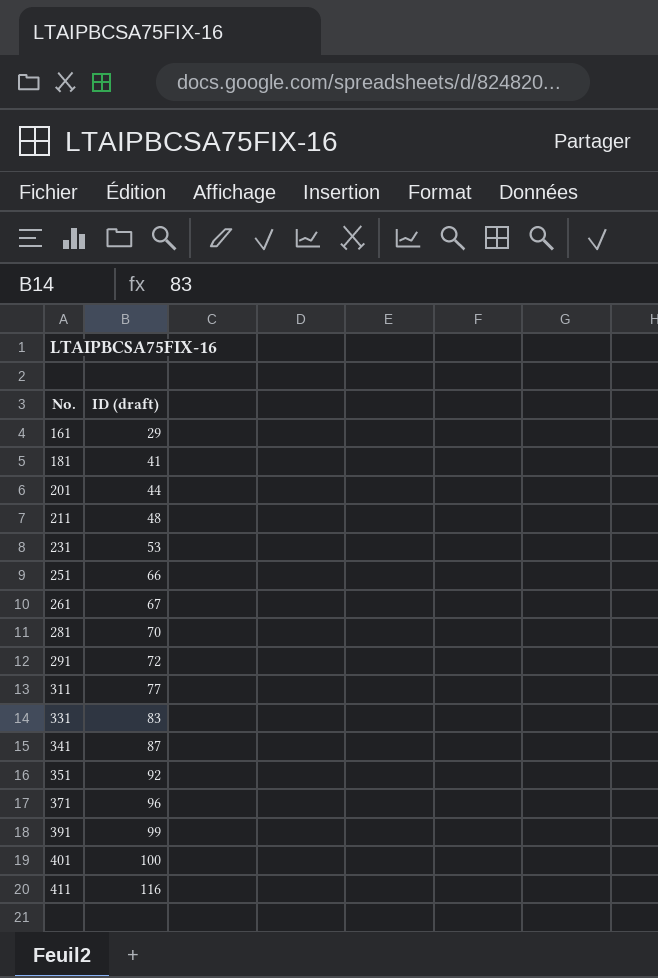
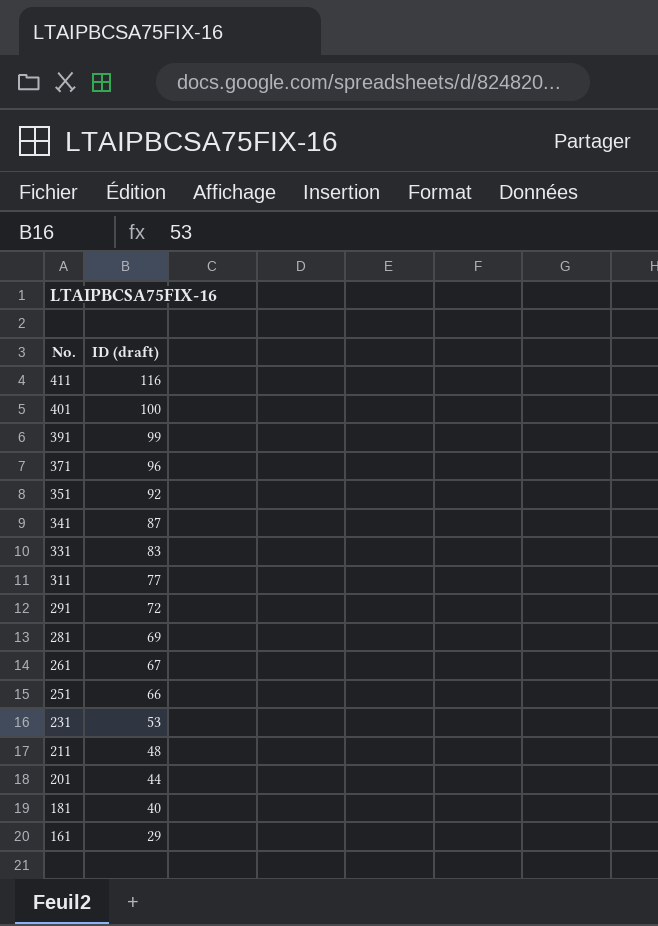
row order: No. ascending -> No. descending
281 | ID (draft): 70 -> 69
181 | ID (draft): 41 -> 40

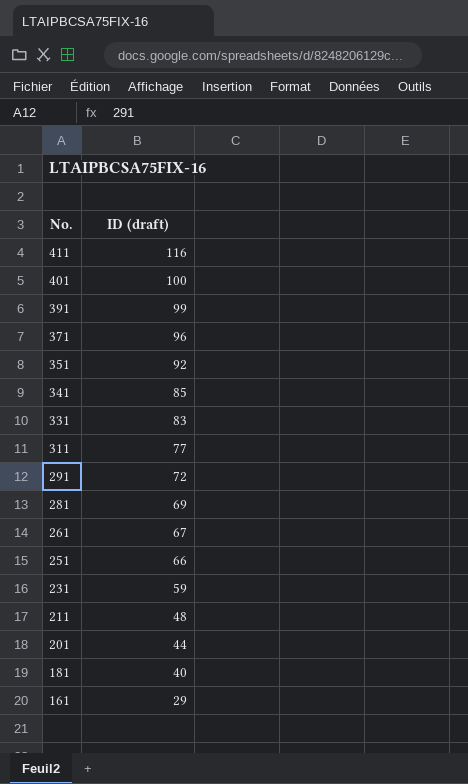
341 | ID (draft): 87 -> 85
231 | ID (draft): 53 -> 59

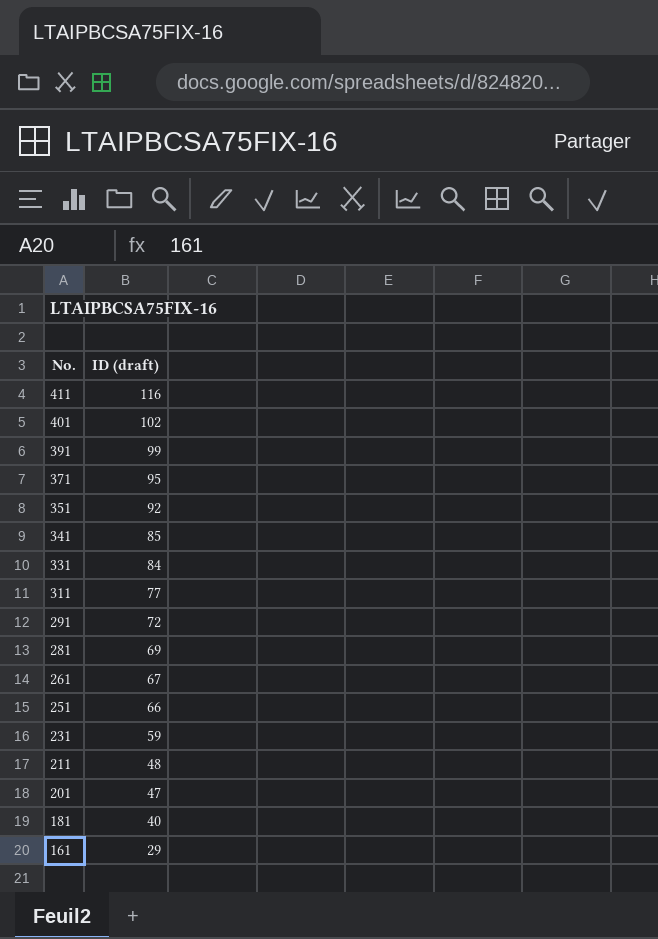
401 | ID (draft): 100 -> 102
371 | ID (draft): 96 -> 95
331 | ID (draft): 83 -> 84
201 | ID (draft): 44 -> 47

